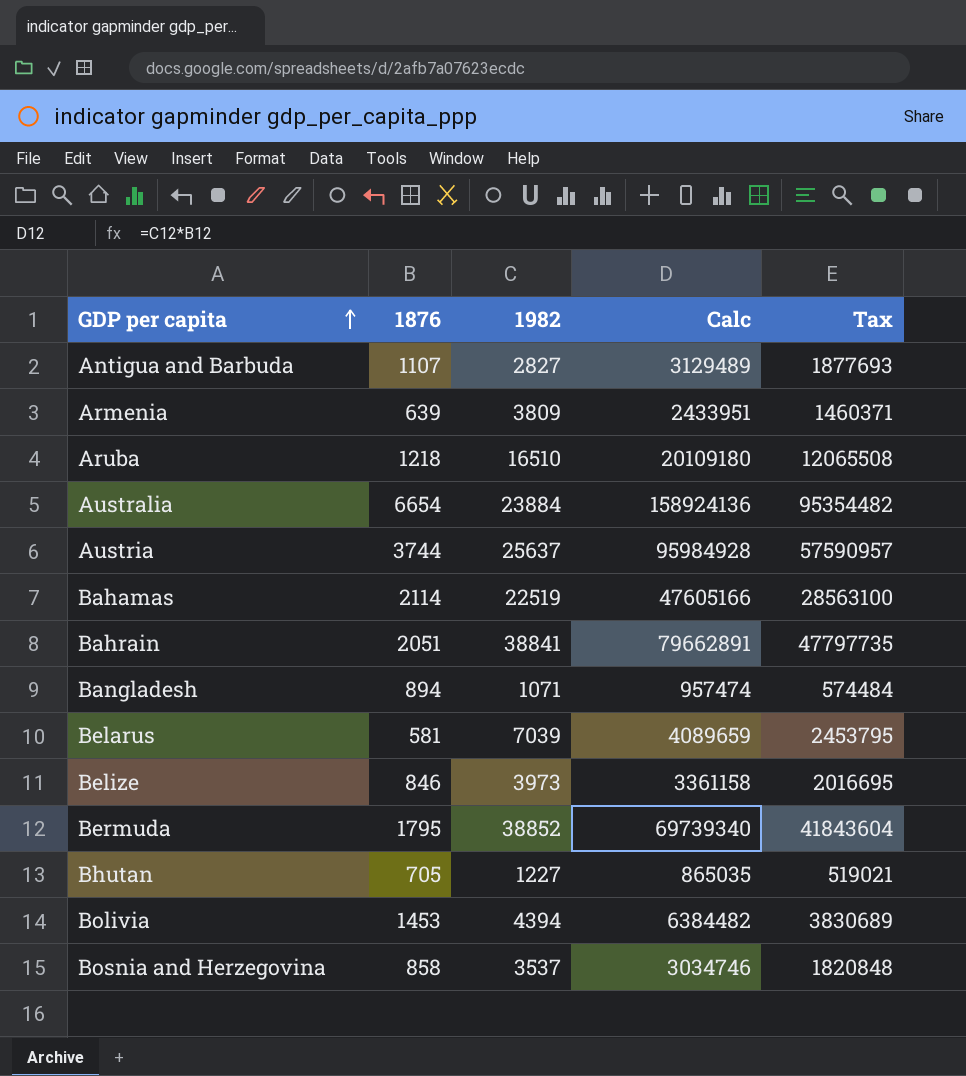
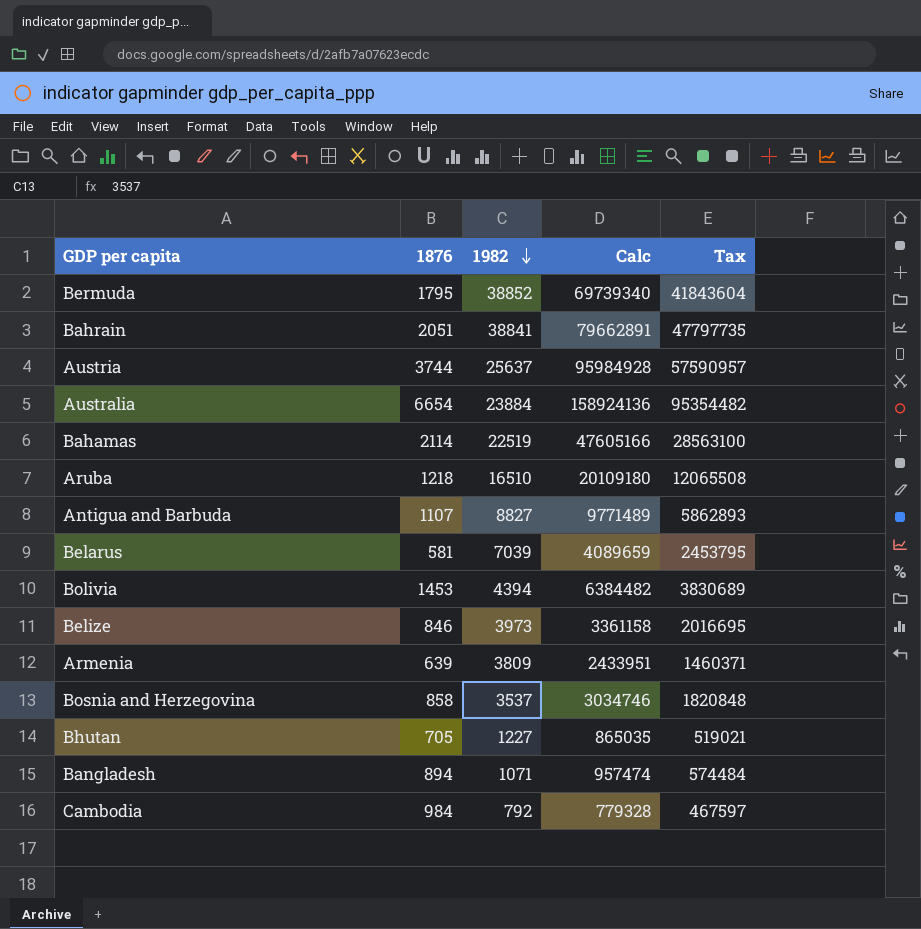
row order: GDP per capita ascending -> 1982 descending
Antigua and Barbuda | 1982: 2827 -> 8827
Antigua and Barbuda | Calc: 3129489 -> 9771489
Antigua and Barbuda | Tax: 1877693 -> 5862893
row Cambodia: none -> 984 | 792 | 779328 | 467597

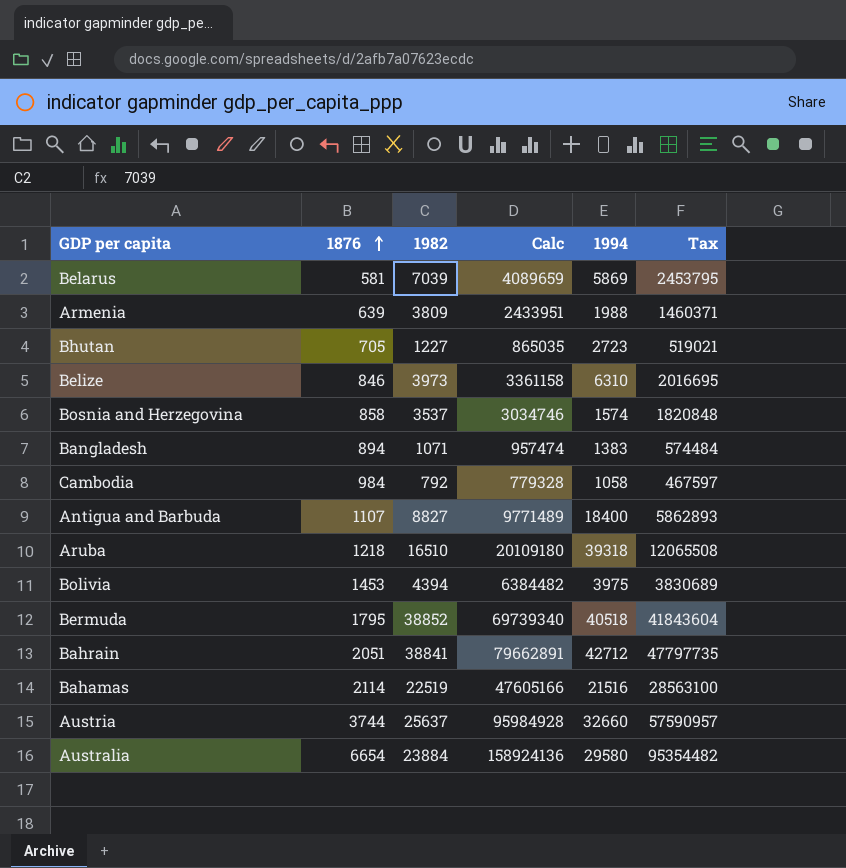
row order: 1982 descending -> 1876 ascending
column 1994 | position: none -> 5

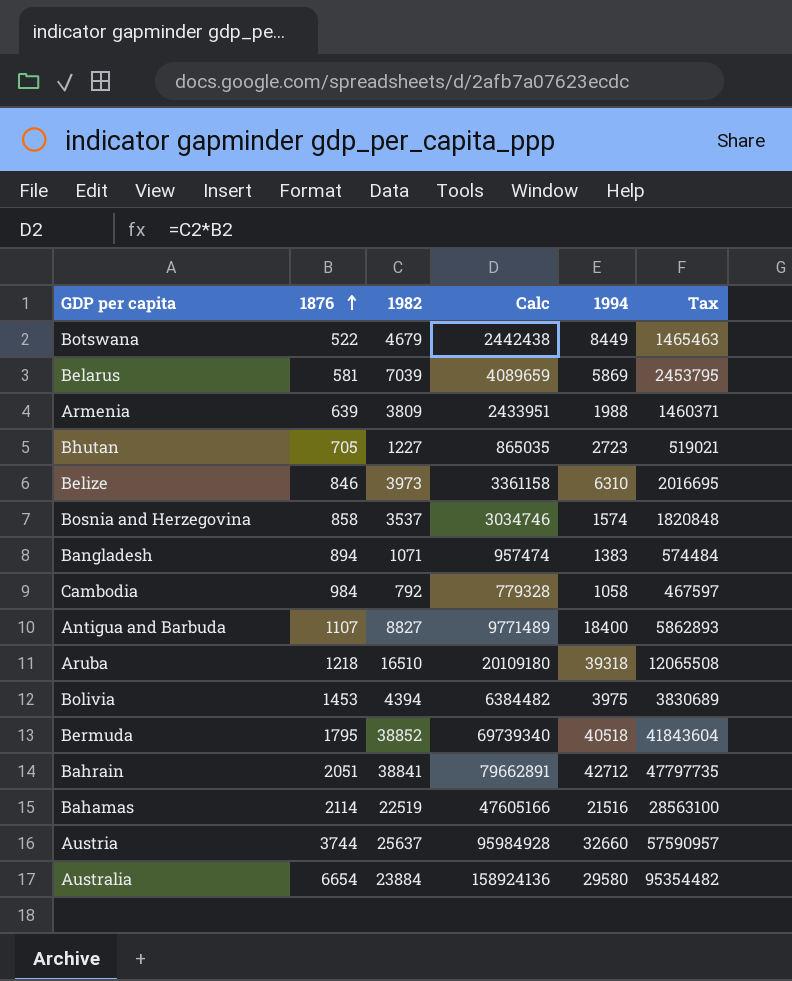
row Botswana: none -> 522 | 4679 | 2442438 | 8449 | 1465463

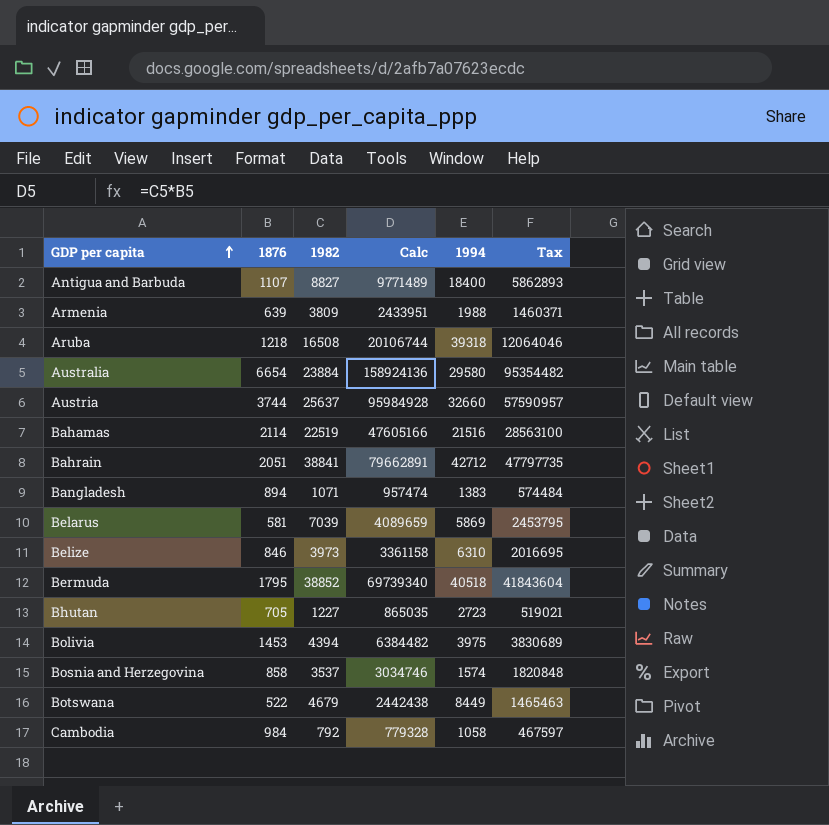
row order: 1876 ascending -> GDP per capita ascending
Aruba | 1982: 16510 -> 16508
Aruba | Calc: 20109180 -> 20106744
Aruba | Tax: 12065508 -> 12064046

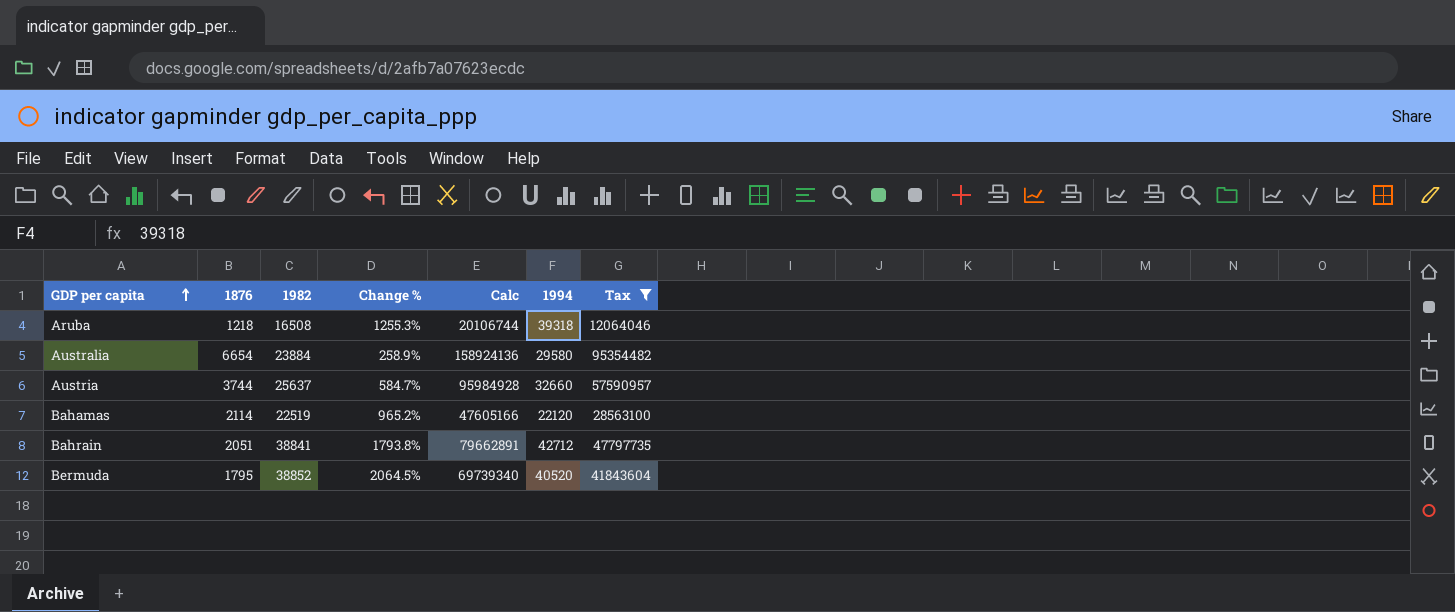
filter: none -> Tax >= 12064046
column Change % | formula: none -> ([1982] - [1876]) / [1876]
Bahamas | 1994: 21516 -> 22120
Bermuda | 1994: 40518 -> 40520

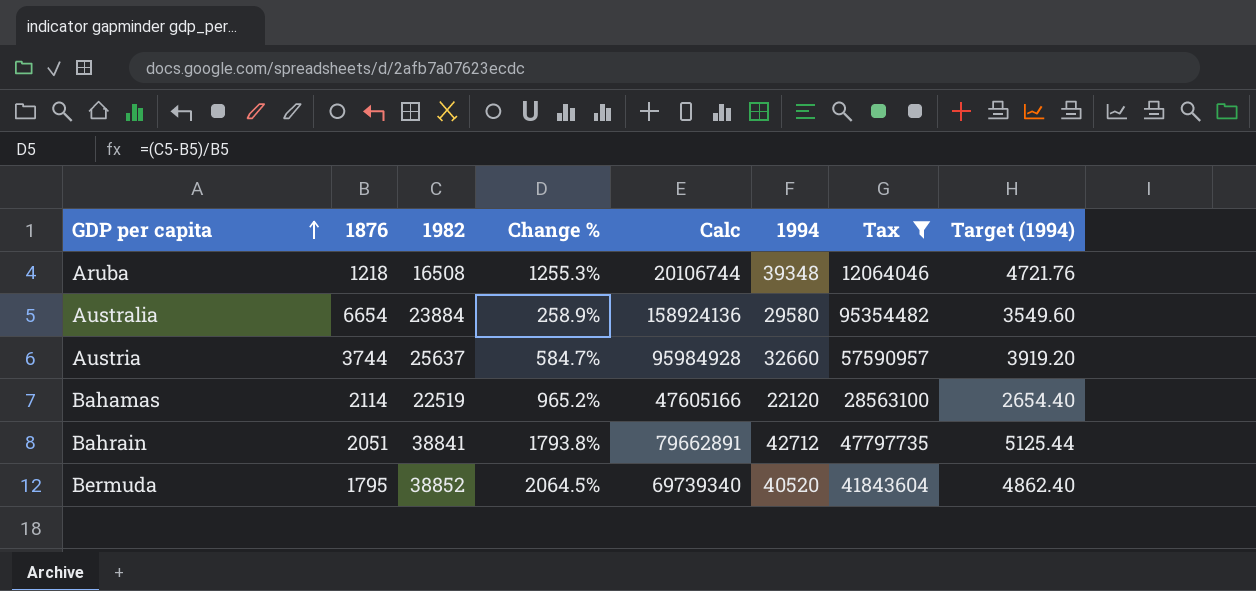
column Target (1994) | formula: none -> [1994] * 0.12
Aruba | 1994: 39318 -> 39348

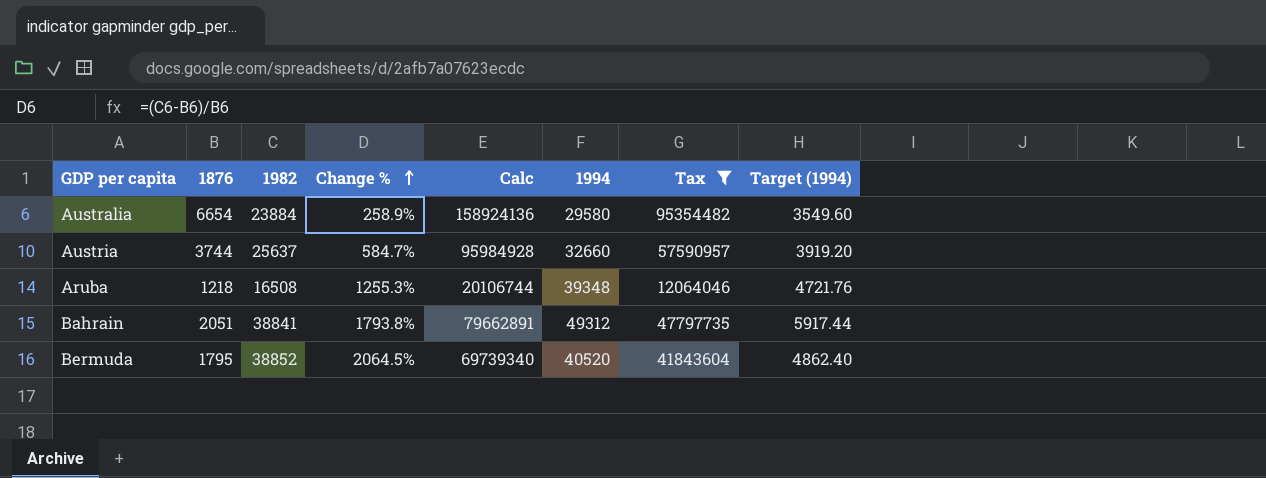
row order: GDP per capita ascending -> Change % ascending
row Bahamas: 2114 | 22519 | 965.2% | 47605166 | 22120 | 28563100 | 2654.40 -> none
Bahrain | 1994: 42712 -> 49312
Bahrain | Target (1994): 5125.44 -> 5917.44

